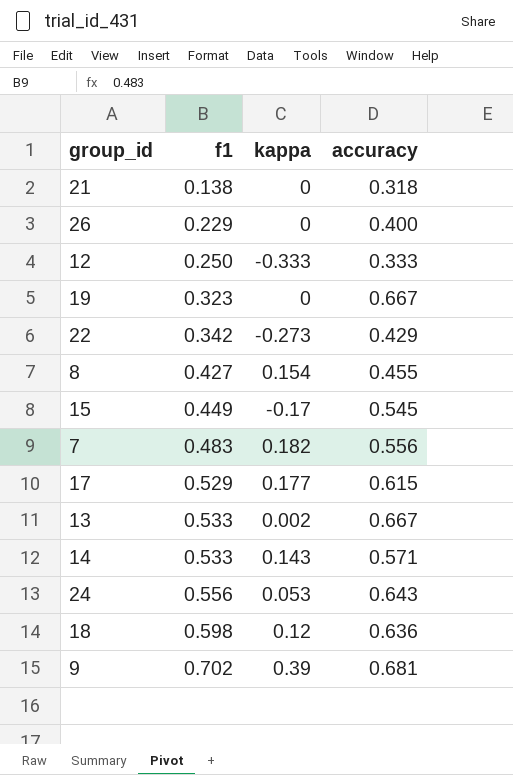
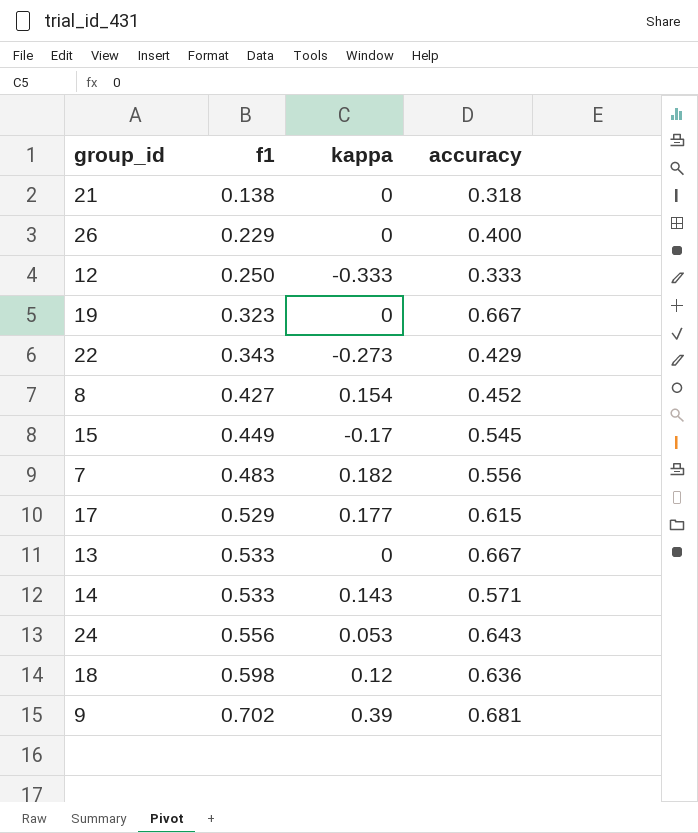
22 | f1: 0.342 -> 0.343
8 | accuracy: 0.455 -> 0.452
13 | kappa: 0.002 -> 0

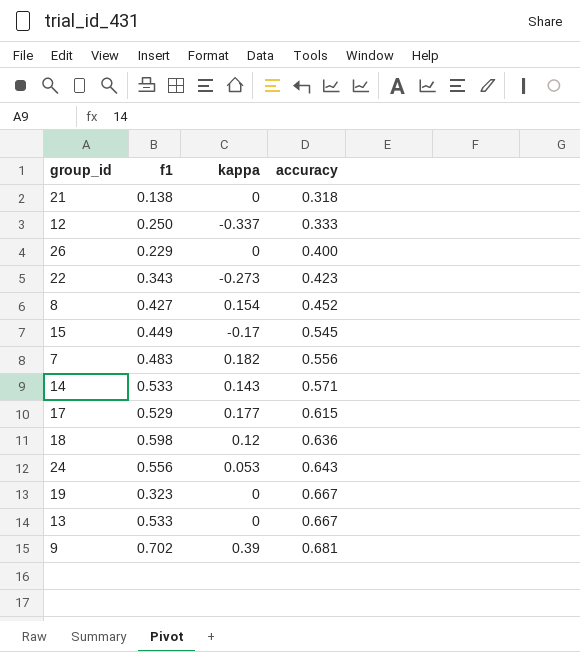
row order: f1 ascending -> accuracy ascending
12 | kappa: -0.333 -> -0.337
22 | accuracy: 0.429 -> 0.423

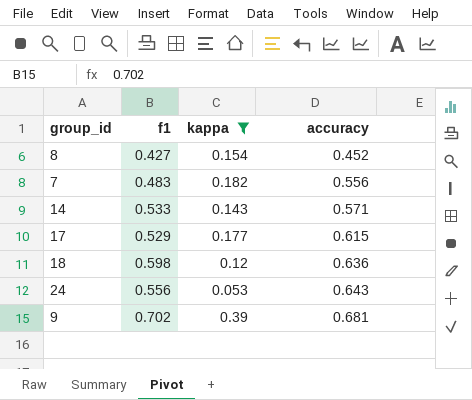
filter: none -> kappa >= 0.053

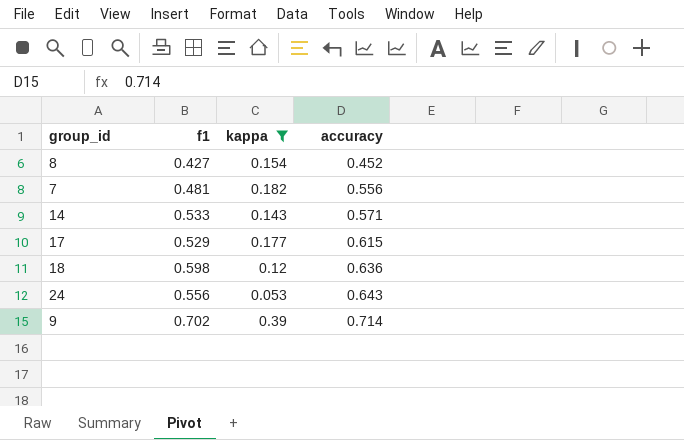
7 | f1: 0.483 -> 0.481
9 | accuracy: 0.681 -> 0.714

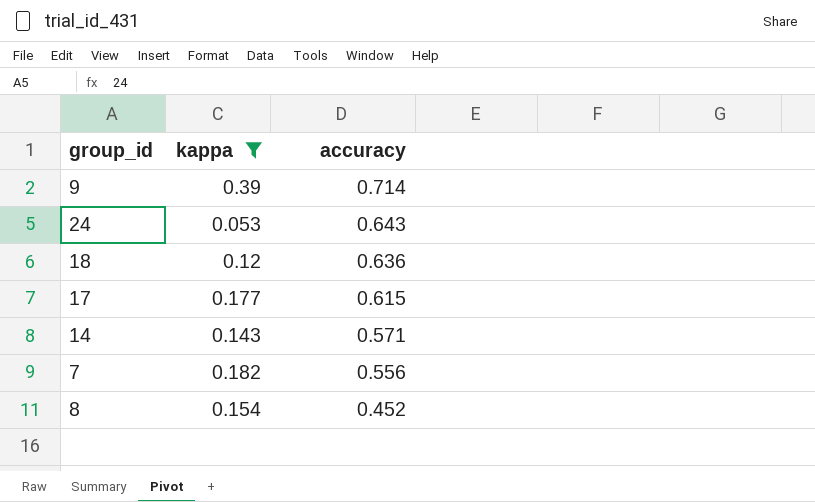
row order: accuracy ascending -> accuracy descending
column f1 | position: 2 -> none

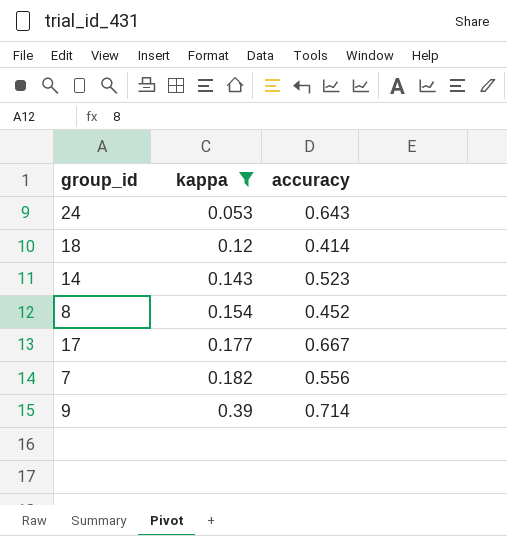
row order: accuracy descending -> kappa ascending
18 | accuracy: 0.636 -> 0.414
14 | accuracy: 0.571 -> 0.523
17 | accuracy: 0.615 -> 0.667

